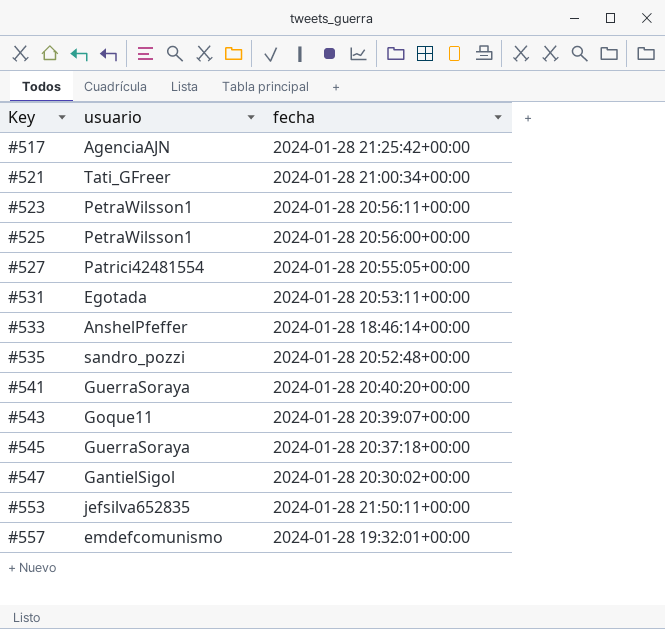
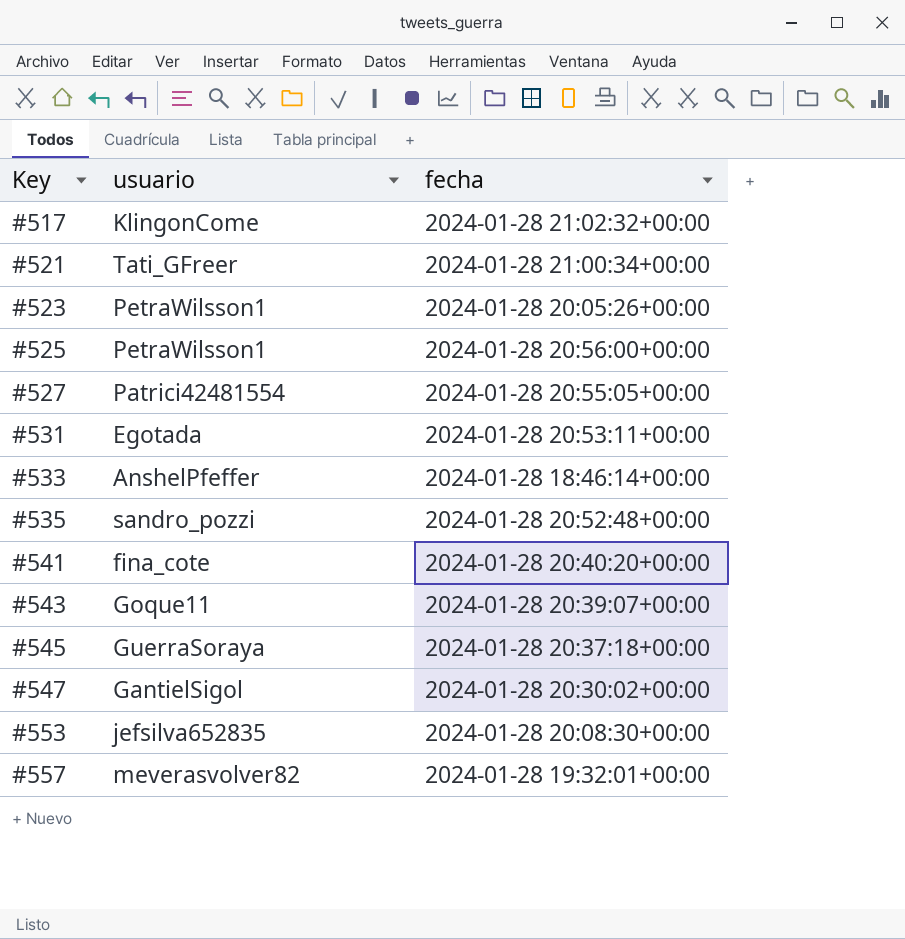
#517 | usuario: AgenciaAJN -> KlingonCome
#517 | fecha: 2024-01-28 21:25:42+00:00 -> 2024-01-28 21:02:32+00:00
#523 | fecha: 2024-01-28 20:56:11+00:00 -> 2024-01-28 20:05:26+00:00
#541 | usuario: GuerraSoraya -> fina_cote
#553 | fecha: 2024-01-28 21:50:11+00:00 -> 2024-01-28 20:08:30+00:00
#557 | usuario: emdefcomunismo -> meverasvolver82

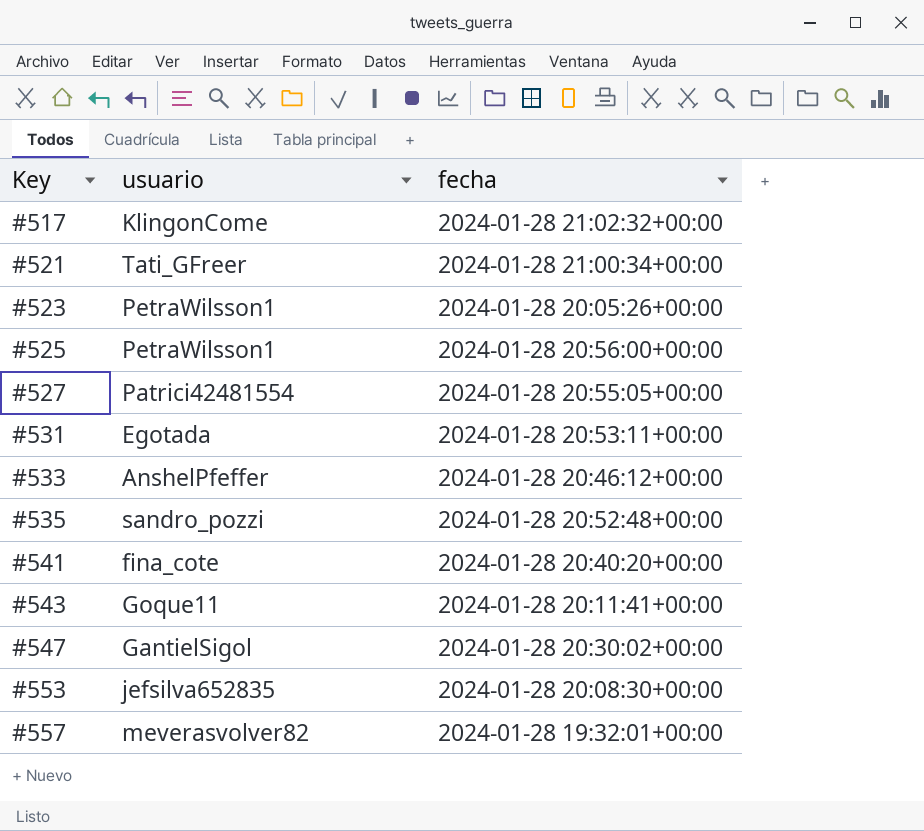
row #545: GuerraSoraya | 2024-01-28 20:37:18+00:00 -> none
#533 | fecha: 2024-01-28 18:46:14+00:00 -> 2024-01-28 20:46:12+00:00
#543 | fecha: 2024-01-28 20:39:07+00:00 -> 2024-01-28 20:11:41+00:00

